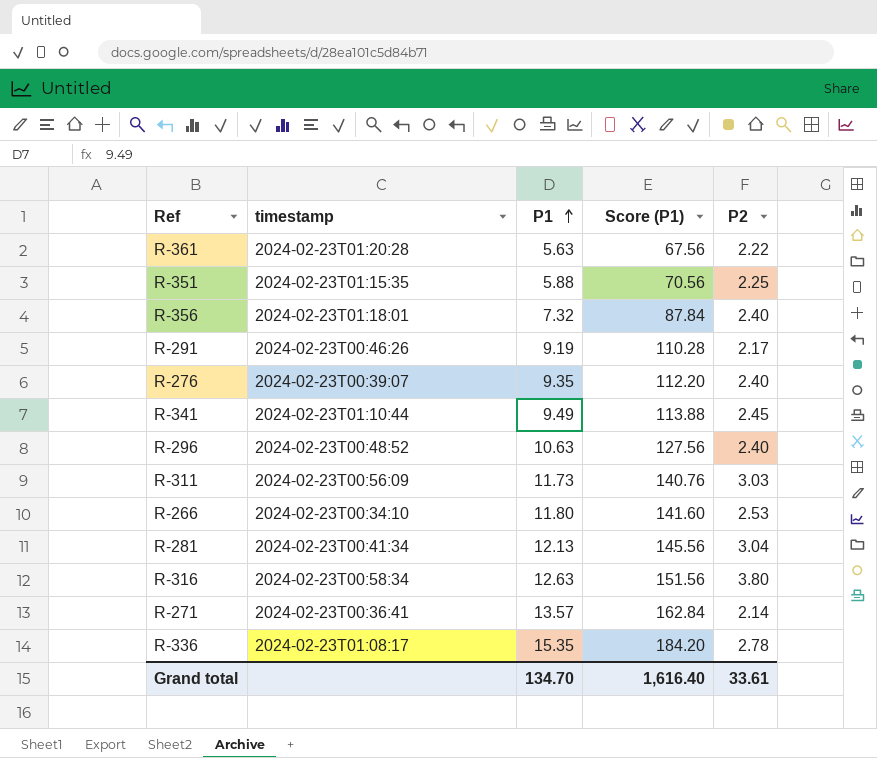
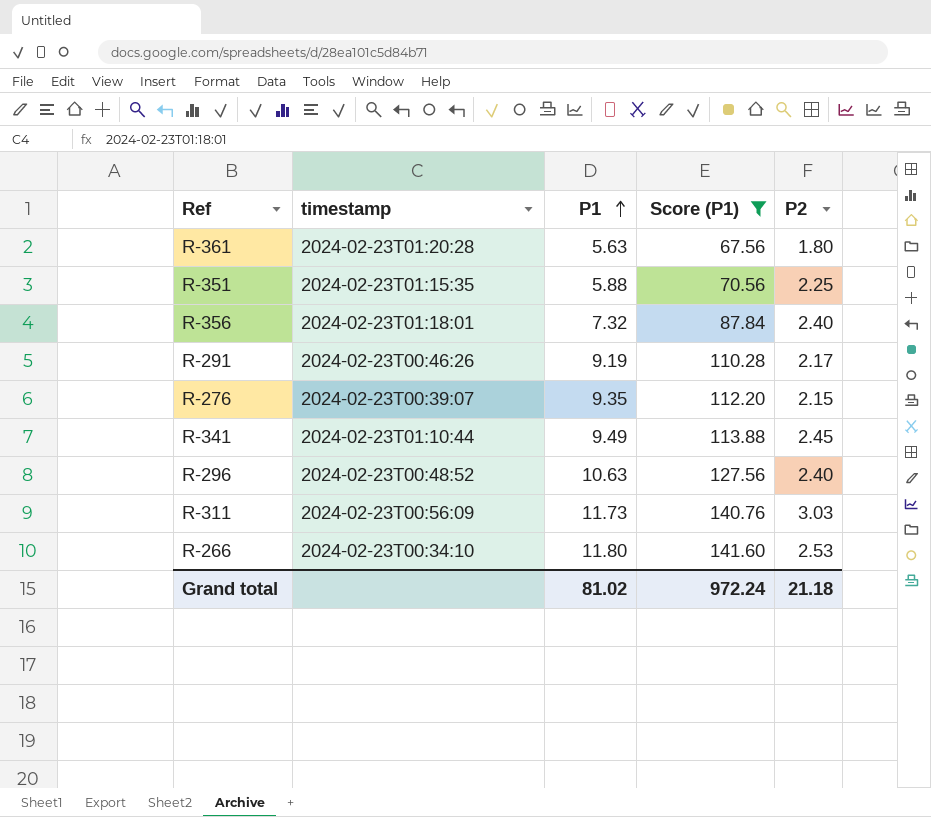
filter: none -> Score (P1) <= 141.60
R-361 | P2: 2.22 -> 1.80
R-276 | P2: 2.40 -> 2.15
Grand total | P1: 134.70 -> 81.02
Grand total | Score (P1): 1,616.40 -> 972.24
Grand total | P2: 33.61 -> 21.18

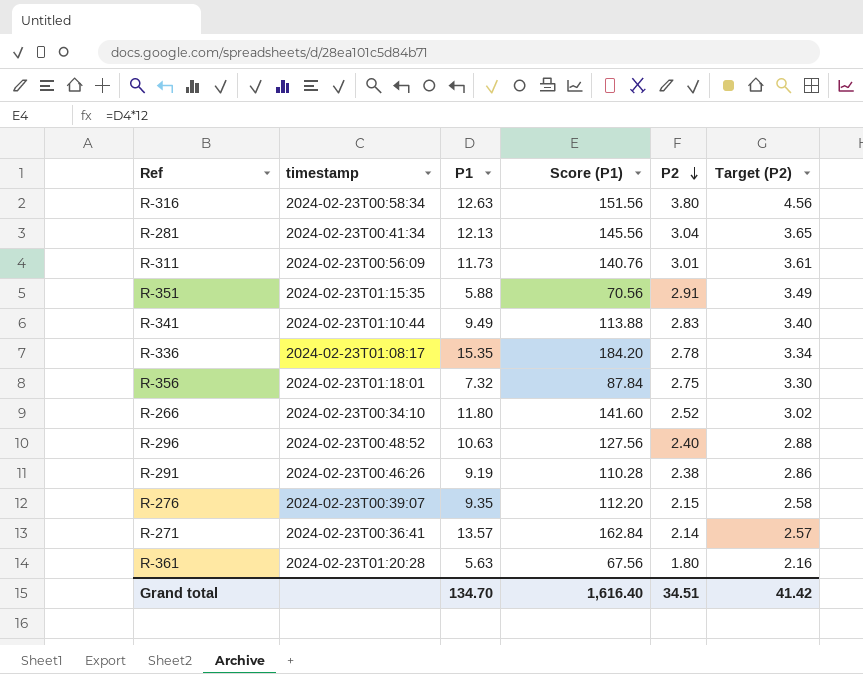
filter: Score (P1) <= 141.60 -> none
row order: P1 ascending -> P2 descending
column Target (P2) | formula: none -> [P2] * 1.2
R-311 | P2: 3.03 -> 3.01
R-351 | P2: 2.25 -> 2.91
R-341 | P2: 2.45 -> 2.83
R-356 | P2: 2.40 -> 2.75
R-266 | P2: 2.53 -> 2.52
R-291 | P2: 2.17 -> 2.38
Grand total | P1: 81.02 -> 134.70
Grand total | Score (P1): 972.24 -> 1,616.40
Grand total | P2: 21.18 -> 34.51

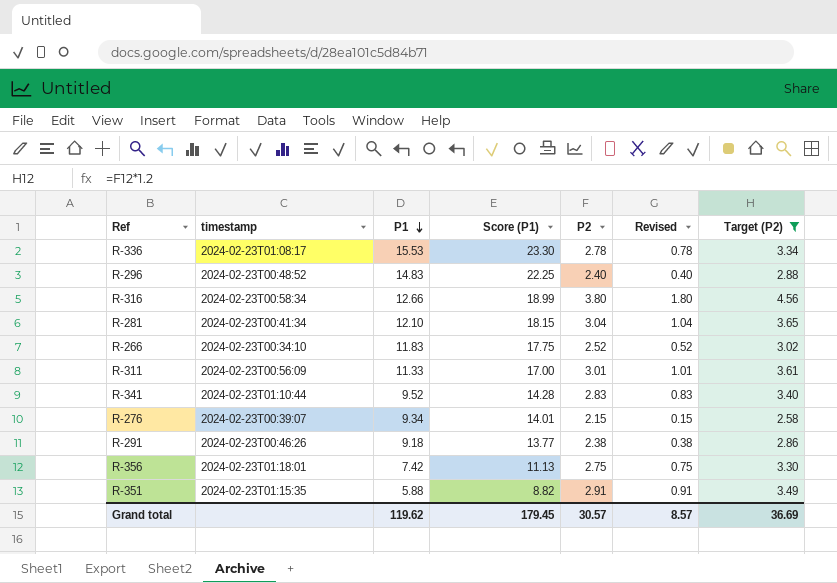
filter: none -> Target (P2) >= 2.58
row order: P2 descending -> P1 descending
column Score (P1) | formula: [P1] * 12 -> [P1] * 1.5
column Revised | formula: none -> [P2] - 2
R-336 | P1: 15.35 -> 15.53
R-296 | P1: 10.63 -> 14.83
R-316 | P1: 12.63 -> 12.66
R-281 | P1: 12.13 -> 12.10
R-266 | P1: 11.80 -> 11.83
R-311 | P1: 11.73 -> 11.33
R-341 | P1: 9.49 -> 9.52
R-276 | P1: 9.35 -> 9.34
R-291 | P1: 9.19 -> 9.18
R-356 | P1: 7.32 -> 7.42
Grand total | P1: 134.70 -> 119.62
Grand total | Score (P1): 1,616.40 -> 179.45
Grand total | P2: 34.51 -> 30.57
Grand total | Target (P2): 41.42 -> 36.69

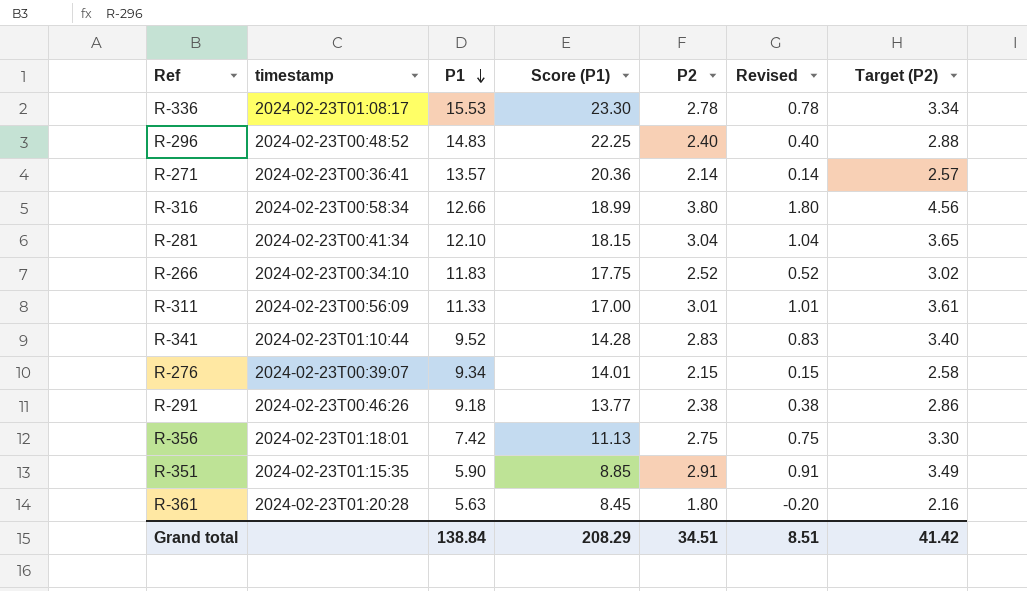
filter: Target (P2) >= 2.58 -> none
R-351 | P1: 5.88 -> 5.90
R-351 | Score (P1): 8.82 -> 8.85
Grand total | P1: 119.62 -> 138.84
Grand total | Score (P1): 179.45 -> 208.29
Grand total | P2: 30.57 -> 34.51
Grand total | Revised: 8.57 -> 8.51
Grand total | Target (P2): 36.69 -> 41.42

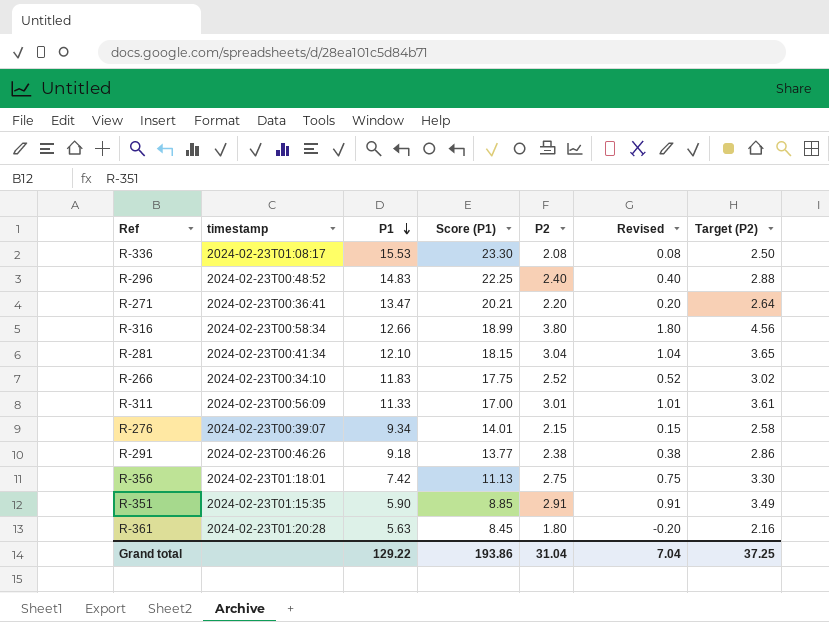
row R-341: 2024-02-23T01:10:44 | 9.52 | 14.28 | 2.83 | 0.83 | 3.40 -> none
R-336 | P2: 2.78 -> 2.08
R-336 | Revised: 0.78 -> 0.08
R-336 | Target (P2): 3.34 -> 2.50
R-271 | P1: 13.57 -> 13.47
R-271 | Score (P1): 20.36 -> 20.21
R-271 | P2: 2.14 -> 2.20
R-271 | Revised: 0.14 -> 0.20
R-271 | Target (P2): 2.57 -> 2.64
Grand total | P1: 138.84 -> 129.22
Grand total | Score (P1): 208.29 -> 193.86
Grand total | P2: 34.51 -> 31.04
Grand total | Revised: 8.51 -> 7.04
Grand total | Target (P2): 41.42 -> 37.25

